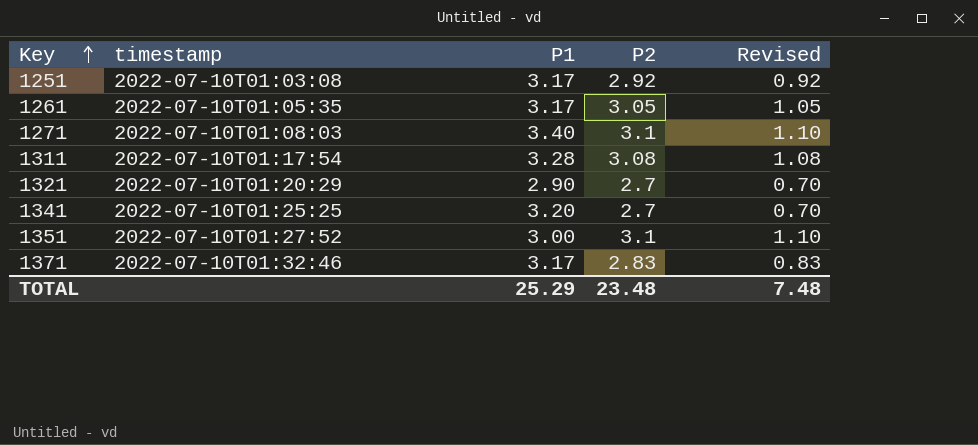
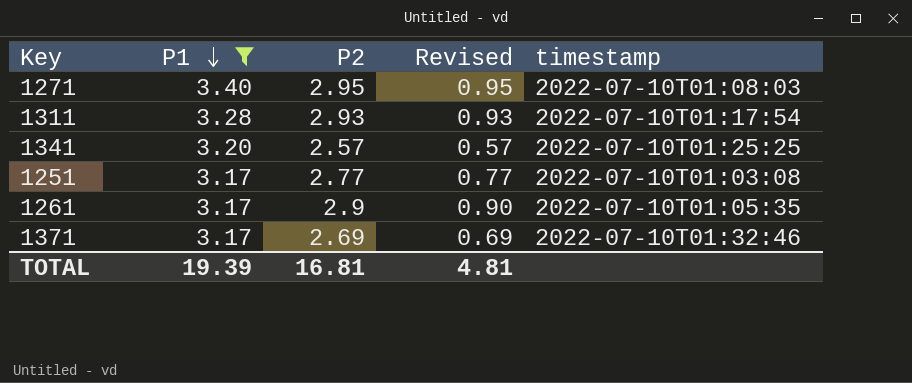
filter: none -> P1 >= 3.17
row order: Key ascending -> P1 descending
column timestamp | position: 2 -> 5
1271 | P2: 3.1 -> 2.95
1271 | Revised: 1.10 -> 0.95
1311 | P2: 3.08 -> 2.93
1311 | Revised: 1.08 -> 0.93
1341 | P2: 2.7 -> 2.57
1341 | Revised: 0.70 -> 0.57
1251 | P2: 2.92 -> 2.77
1251 | Revised: 0.92 -> 0.77
1261 | P2: 3.05 -> 2.9
1261 | Revised: 1.05 -> 0.90
1371 | P2: 2.83 -> 2.69
1371 | Revised: 0.83 -> 0.69
TOTAL | P1: 25.29 -> 19.39
TOTAL | P2: 23.48 -> 16.81
TOTAL | Revised: 7.48 -> 4.81

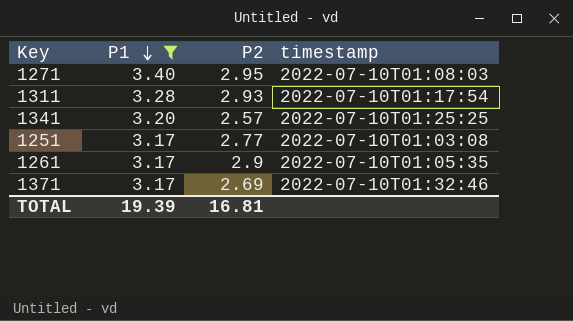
column Revised | formula: [P2] - 2 -> none

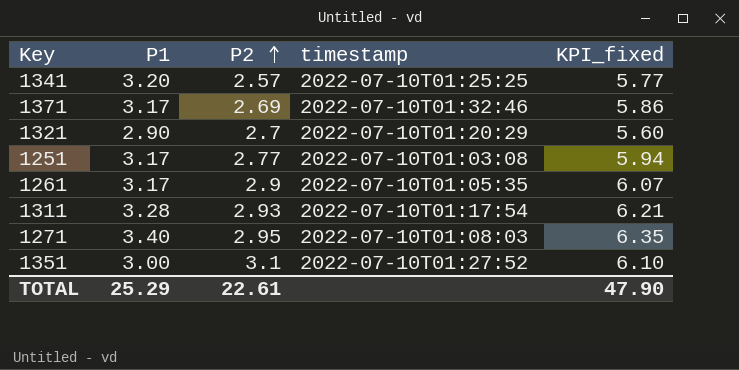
filter: P1 >= 3.17 -> none
row order: P1 descending -> P2 ascending
column KPI_fixed | formula: none -> [P1] + [P2]
TOTAL | P1: 19.39 -> 25.29
TOTAL | P2: 16.81 -> 22.61

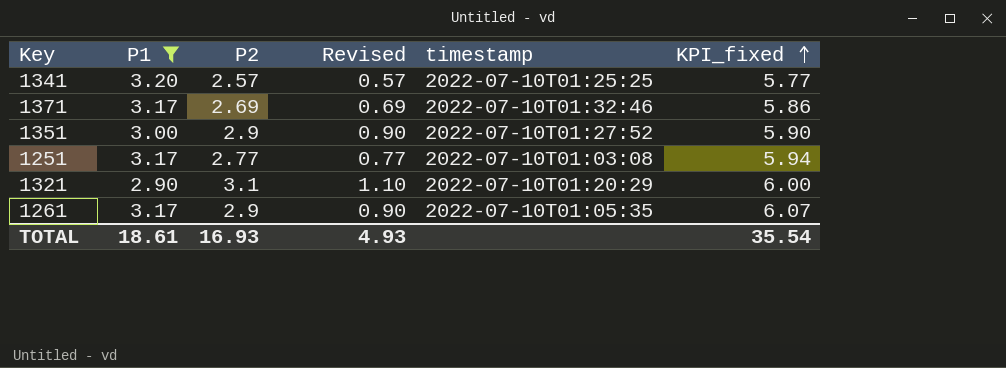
filter: none -> P1 <= 3.20
row order: P2 ascending -> KPI_fixed ascending
column Revised | formula: none -> [P2] - 2
1351 | P2: 3.1 -> 2.9
1351 | KPI_fixed: 6.10 -> 5.90
1321 | P2: 2.7 -> 3.1
1321 | KPI_fixed: 5.60 -> 6.00
TOTAL | P1: 25.29 -> 18.61
TOTAL | P2: 22.61 -> 16.93
TOTAL | KPI_fixed: 47.90 -> 35.54

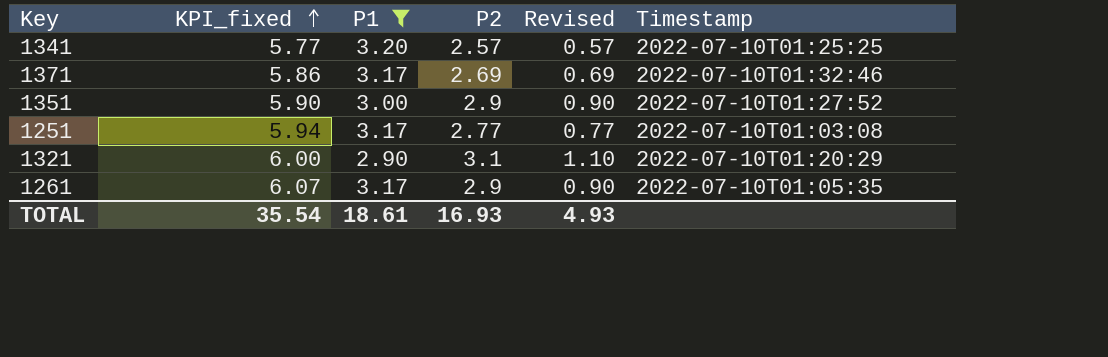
column KPI_fixed | position: 6 -> 2
column name: timestamp -> Timestamp

